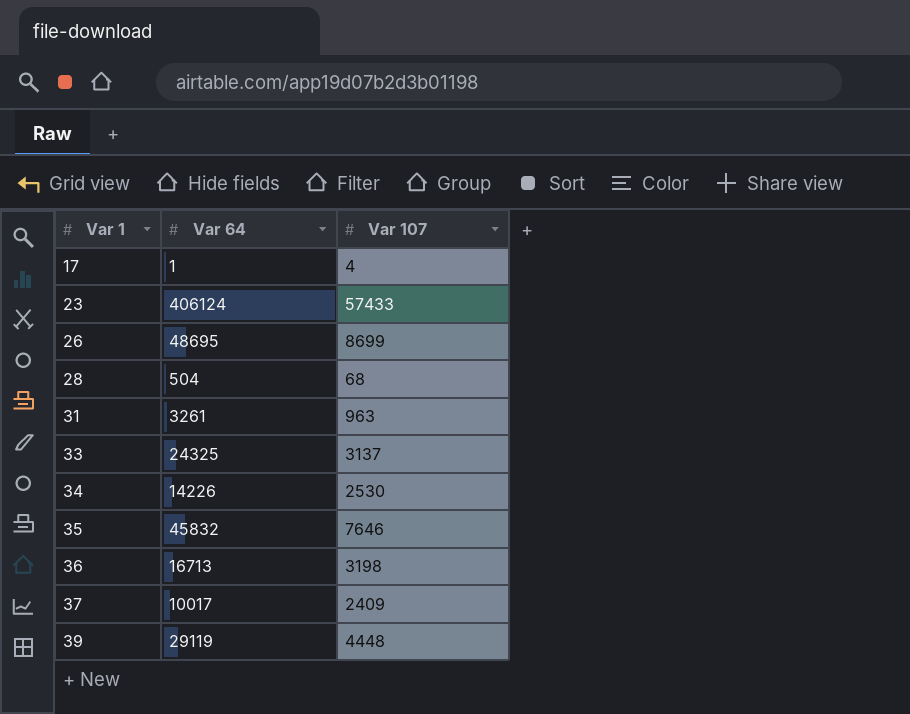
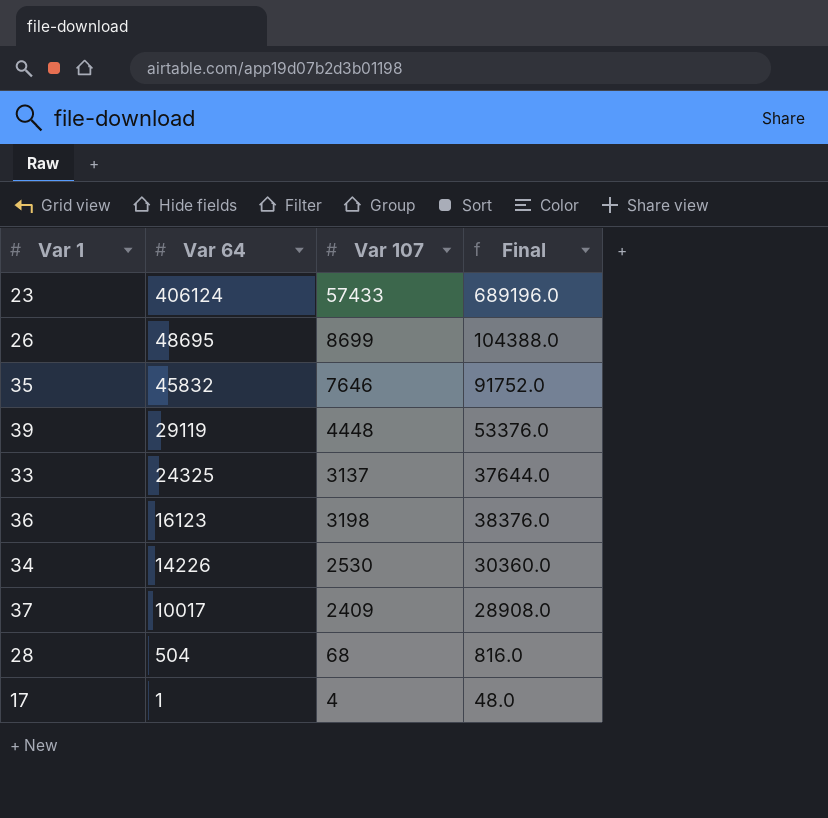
row order: Var 1 ascending -> Var 64 descending
column Final | formula: none -> [Var 107] * 12
row 31: 3261 | 963 -> none
36 | Var 64: 16713 -> 16123

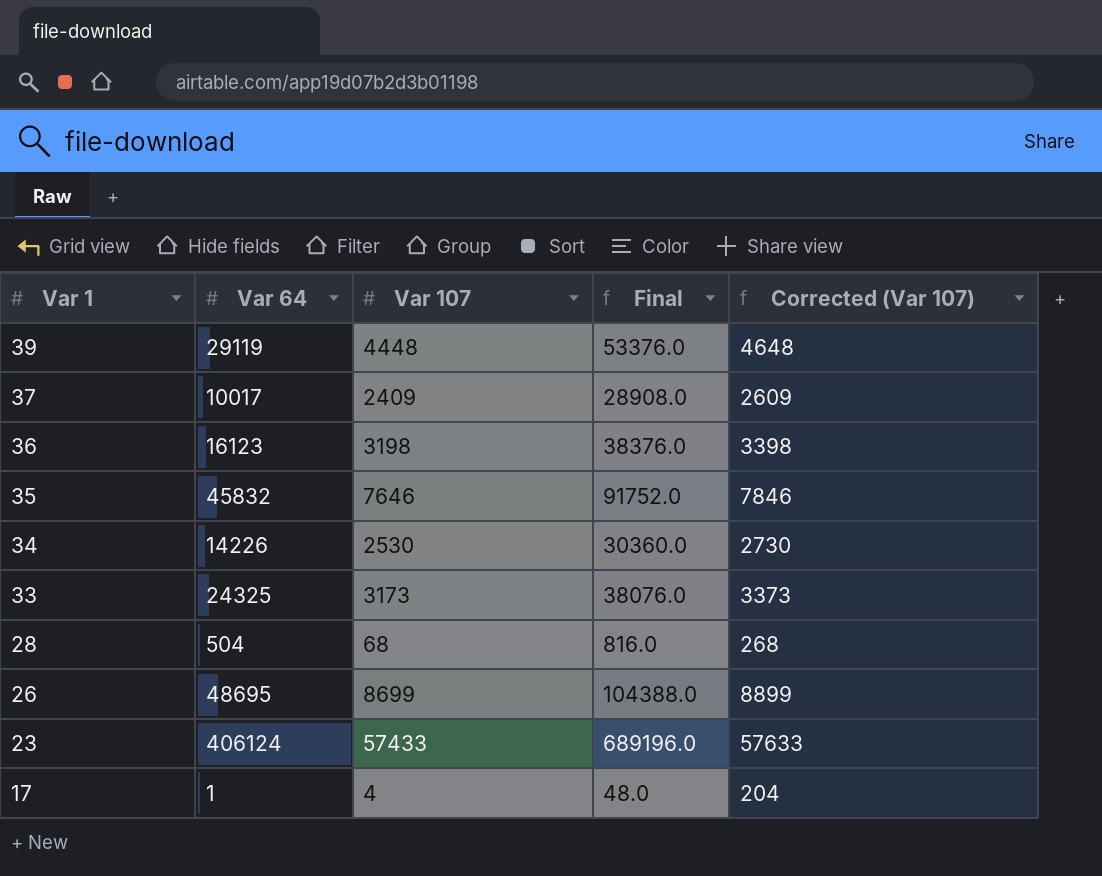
row order: Var 64 descending -> Var 1 descending
column Corrected (Var 107) | formula: none -> [Var 107] + 200
33 | Var 107: 3137 -> 3173
33 | Final: 37644.0 -> 38076.0

